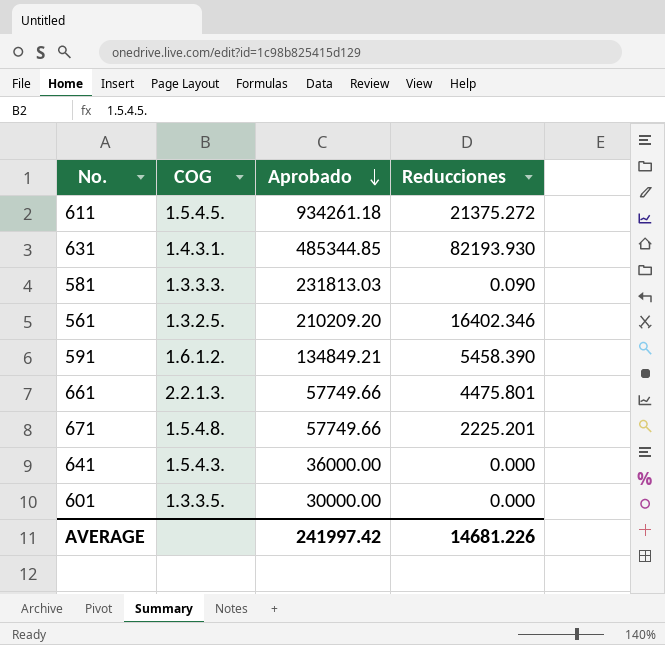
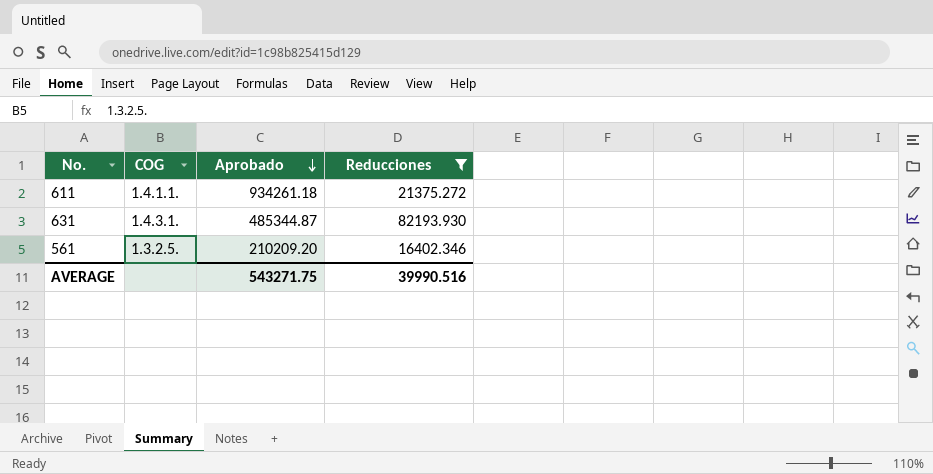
filter: none -> Reducciones >= 16402.346
611 | COG: 1.5.4.5. -> 1.4.1.1.
631 | Aprobado: 485344.85 -> 485344.87
AVERAGE | Aprobado: 241997.42 -> 543271.75
AVERAGE | Reducciones: 14681.226 -> 39990.516

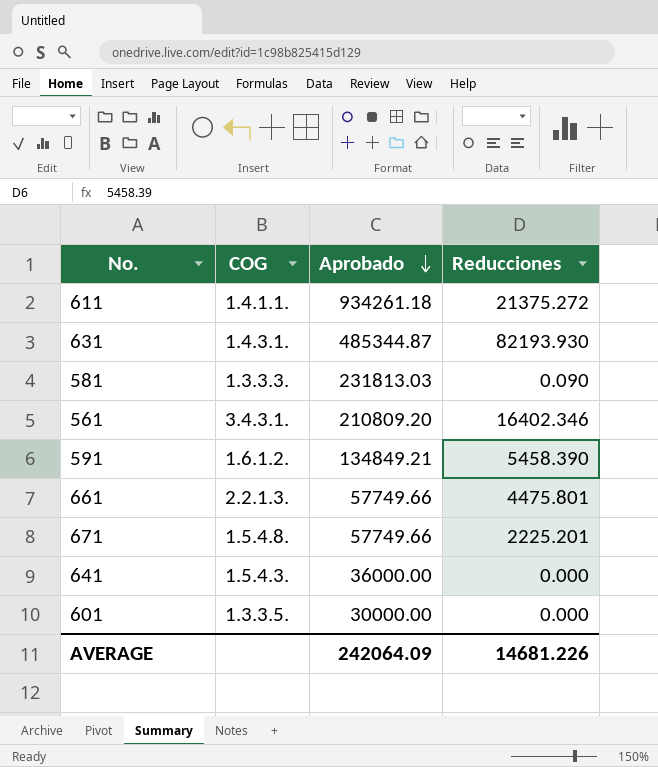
filter: Reducciones >= 16402.346 -> none
561 | COG: 1.3.2.5. -> 3.4.3.1.
561 | Aprobado: 210209.20 -> 210809.20
AVERAGE | Aprobado: 543271.75 -> 242064.09
AVERAGE | Reducciones: 39990.516 -> 14681.226

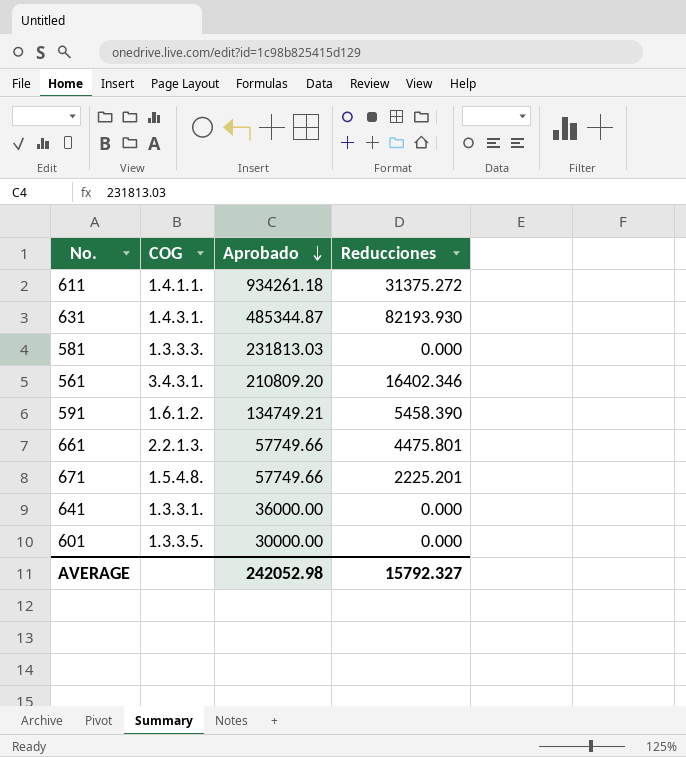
611 | Reducciones: 21375.272 -> 31375.272
581 | Reducciones: 0.090 -> 0.000
591 | Aprobado: 134849.21 -> 134749.21
641 | COG: 1.5.4.3. -> 1.3.3.1.
AVERAGE | Aprobado: 242064.09 -> 242052.98
AVERAGE | Reducciones: 14681.226 -> 15792.327

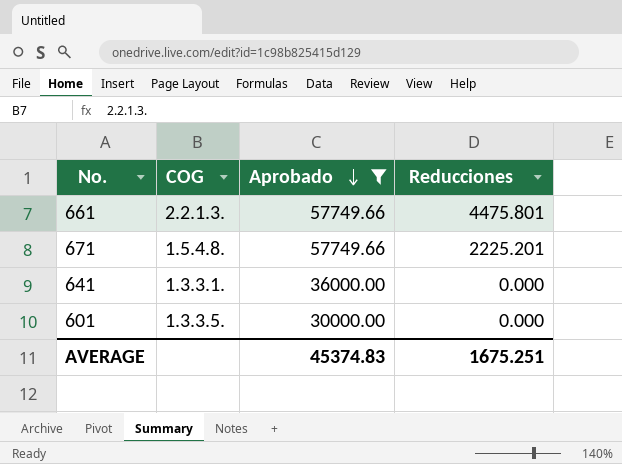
filter: none -> Aprobado <= 57749.66
AVERAGE | Aprobado: 242052.98 -> 45374.83
AVERAGE | Reducciones: 15792.327 -> 1675.251

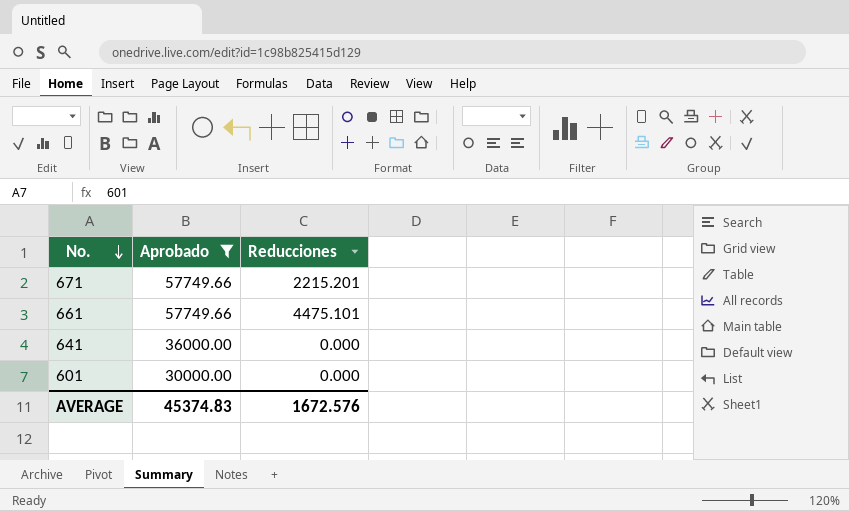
row order: Aprobado descending -> No. descending
column COG | position: 2 -> none
671 | Reducciones: 2225.201 -> 2215.201
661 | Reducciones: 4475.801 -> 4475.101
AVERAGE | Reducciones: 1675.251 -> 1672.576

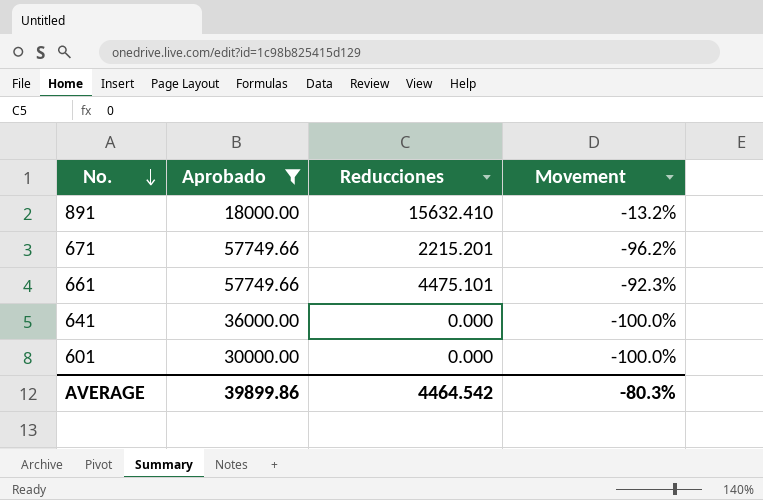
column Movement | formula: none -> ([Reducciones] - [Aprobado]) / [Aprobado]
row 891: none -> 18000.00 | 15632.410 | -13.2%
AVERAGE | Aprobado: 45374.83 -> 39899.86
AVERAGE | Reducciones: 1672.576 -> 4464.542

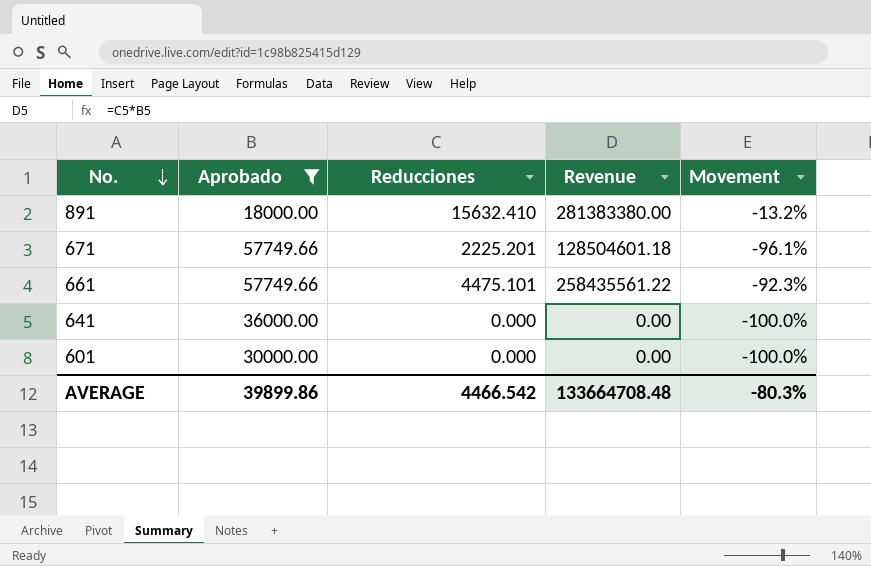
column Revenue | formula: none -> [Aprobado] * [Reducciones]
671 | Reducciones: 2215.201 -> 2225.201
671 | Movement: -96.2% -> -96.1%
AVERAGE | Reducciones: 4464.542 -> 4466.542

